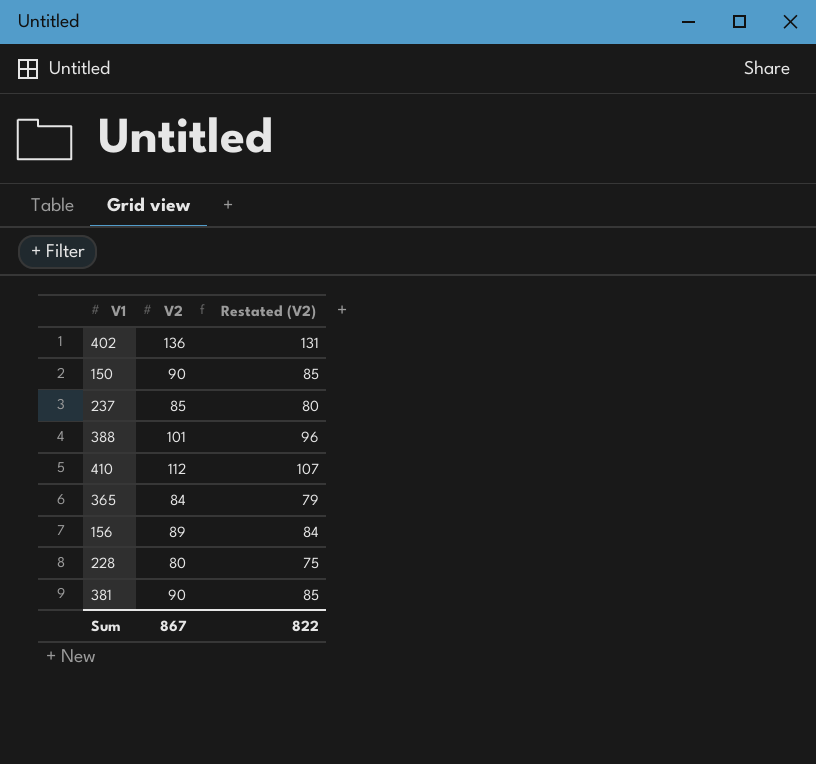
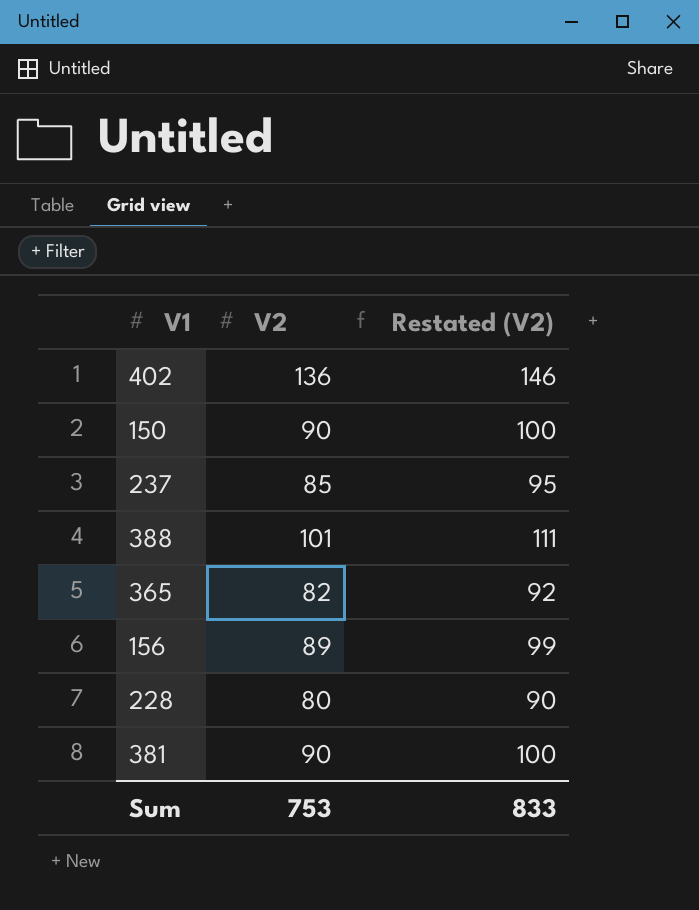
column Restated (V2) | formula: [V2] - 5 -> [V2] + 10
row 410: 112 | 107 -> none
365 | V2: 84 -> 82
Sum | V2: 867 -> 753
Sum | Restated (V2): 822 -> 833

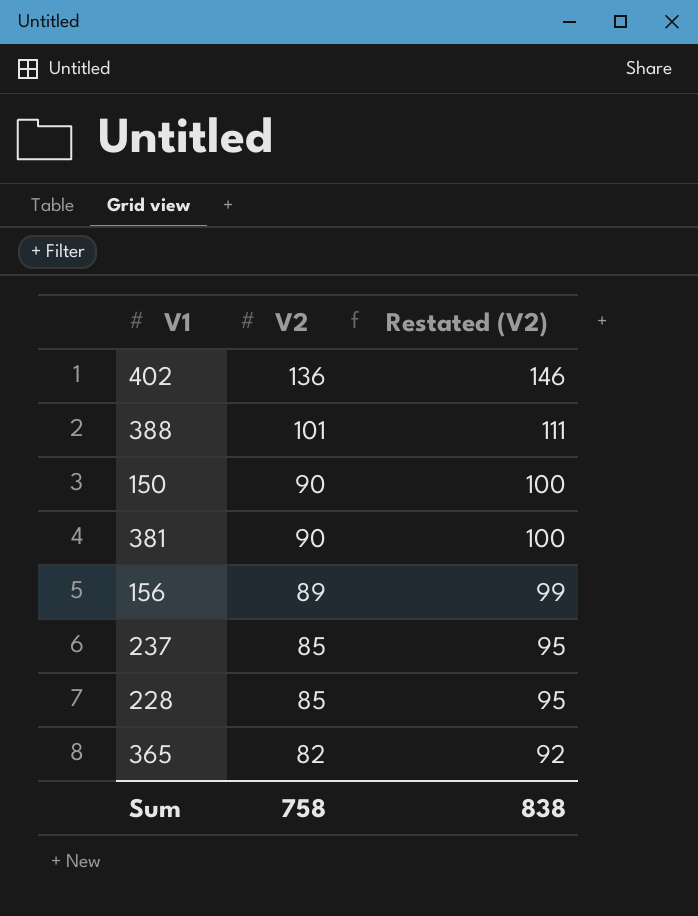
row order: none -> V2 descending
228 | V2: 80 -> 85
228 | Restated (V2): 90 -> 95
Sum | V2: 753 -> 758
Sum | Restated (V2): 833 -> 838

